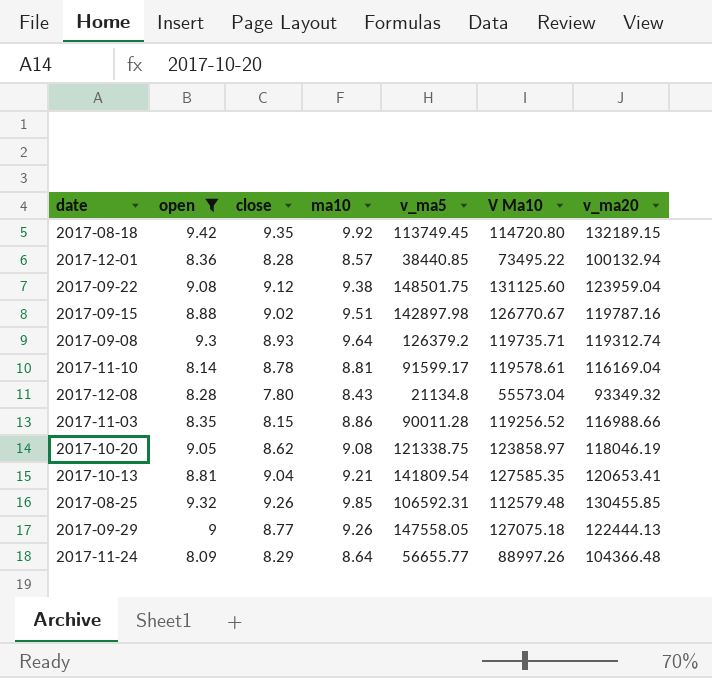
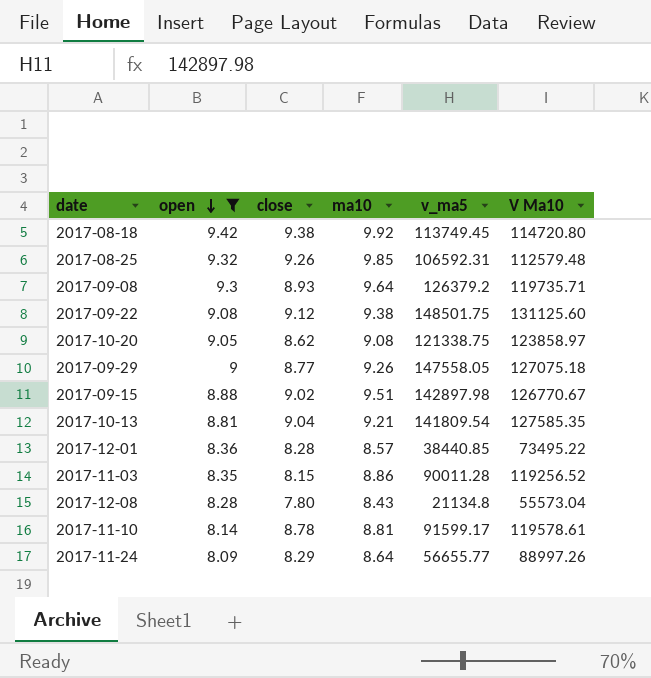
row order: none -> open descending
column v_ma20 | position: 7 -> none
2017-08-18 | close: 9.35 -> 9.38

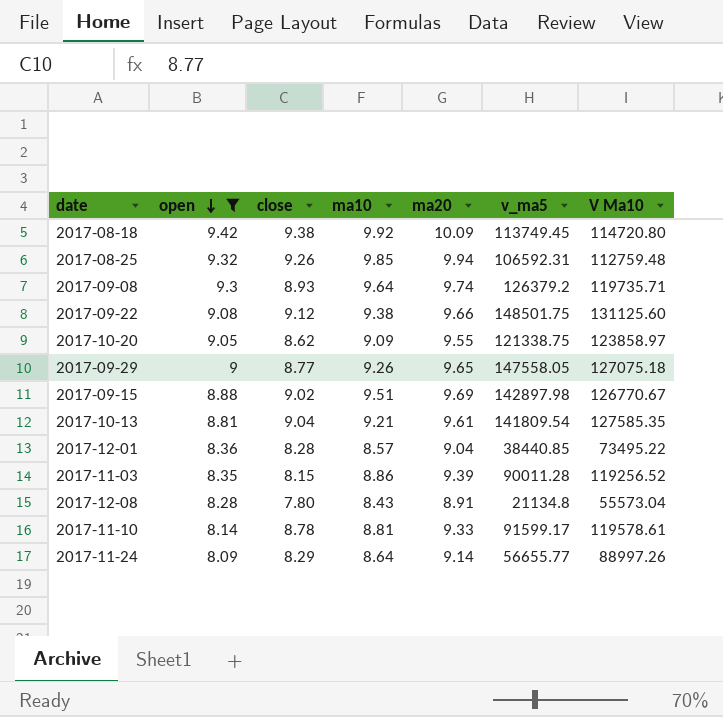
column ma20 | position: none -> 5
2017-08-25 | V Ma10: 112579.48 -> 112759.48
2017-10-20 | ma10: 9.08 -> 9.09

